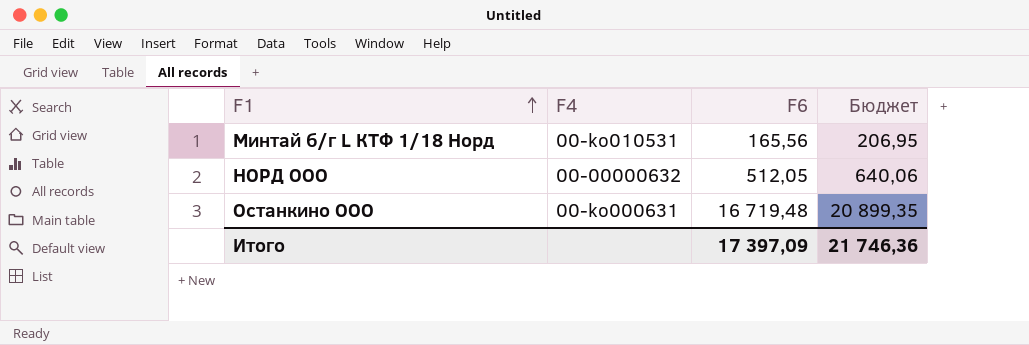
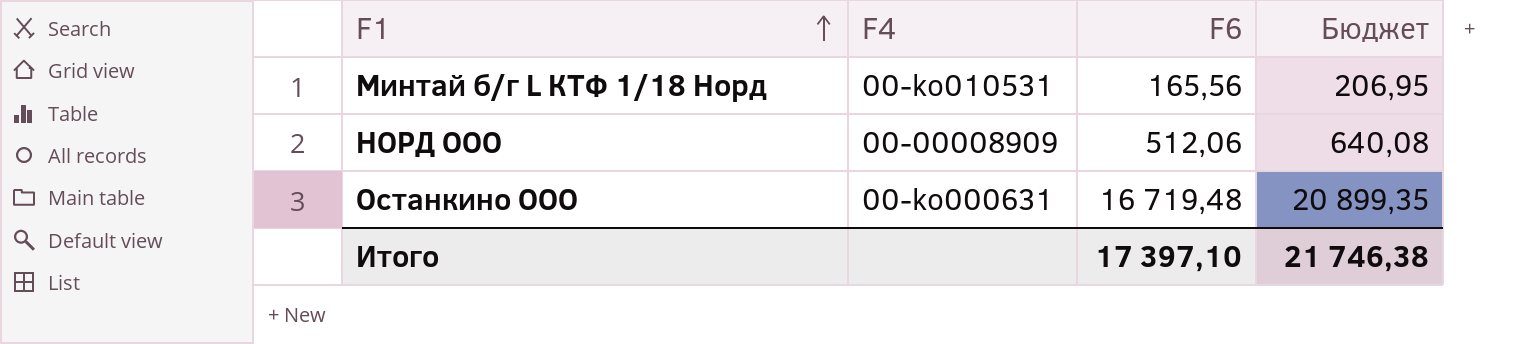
НОРД ООО | F4: 00-00000632 -> 00-00008909
НОРД ООО | F6: 512,05 -> 512,06
НОРД ООО | Бюджет: 640,06 -> 640,08
Итого | F6: 17 397,09 -> 17 397,10
Итого | Бюджет: 21 746,36 -> 21 746,38

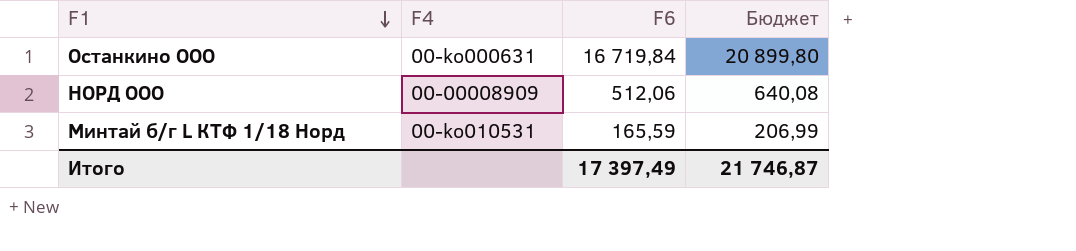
row order: F1 ascending -> F1 descending
Останкино ООО | F6: 16 719,48 -> 16 719,84
Останкино ООО | Бюджет: 20 899,35 -> 20 899,80
Минтай б/г L КТФ 1/18 Норд | F6: 165,56 -> 165,59
Минтай б/г L КТФ 1/18 Норд | Бюджет: 206,95 -> 206,99
Итого | F6: 17 397,10 -> 17 397,49
Итого | Бюджет: 21 746,38 -> 21 746,87

